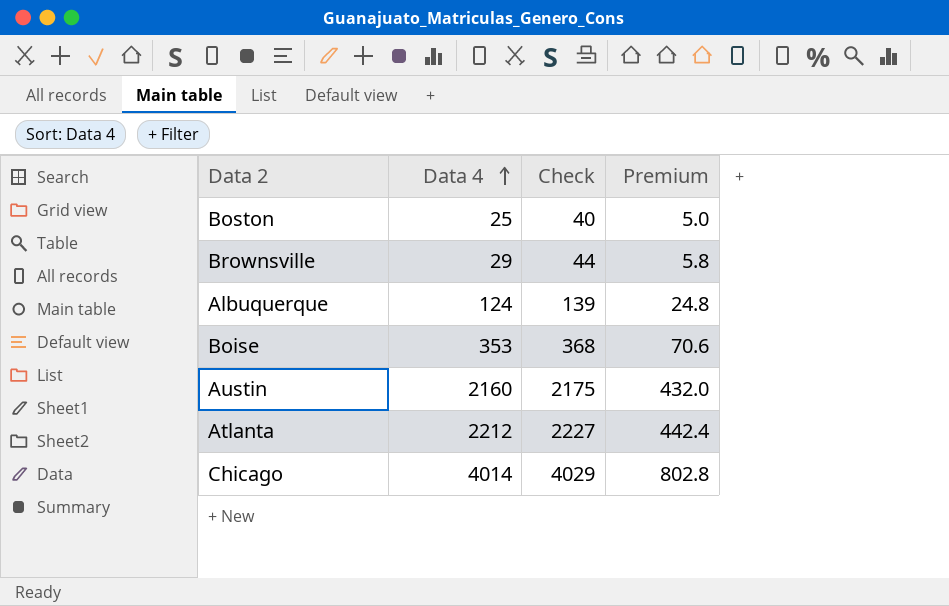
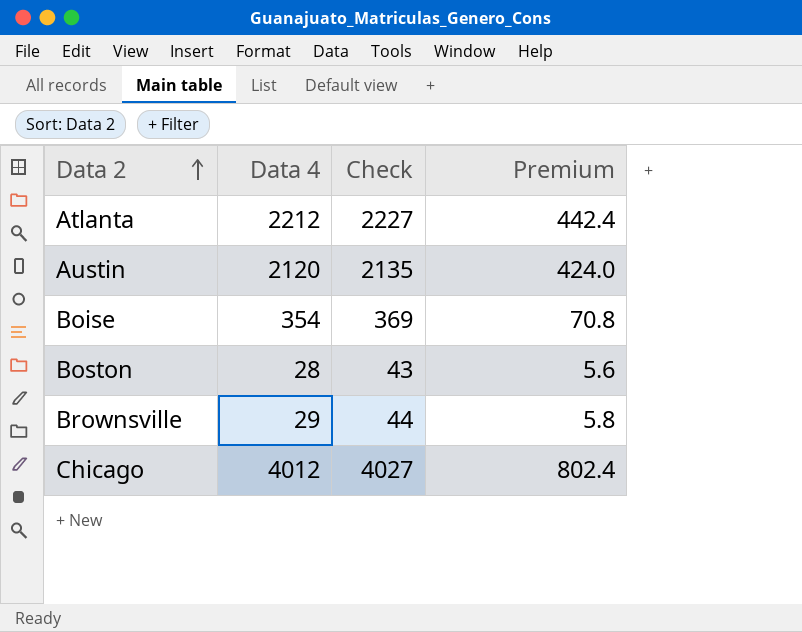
row order: Data 4 ascending -> Data 2 ascending
row Albuquerque: 124 | 139 | 24.8 -> none
Austin | Data 4: 2160 -> 2120
Austin | Check: 2175 -> 2135
Austin | Premium: 432.0 -> 424.0
Boise | Data 4: 353 -> 354
Boise | Check: 368 -> 369
Boise | Premium: 70.6 -> 70.8
Boston | Data 4: 25 -> 28
Boston | Check: 40 -> 43
Boston | Premium: 5.0 -> 5.6
Chicago | Data 4: 4014 -> 4012
Chicago | Check: 4029 -> 4027
Chicago | Premium: 802.8 -> 802.4

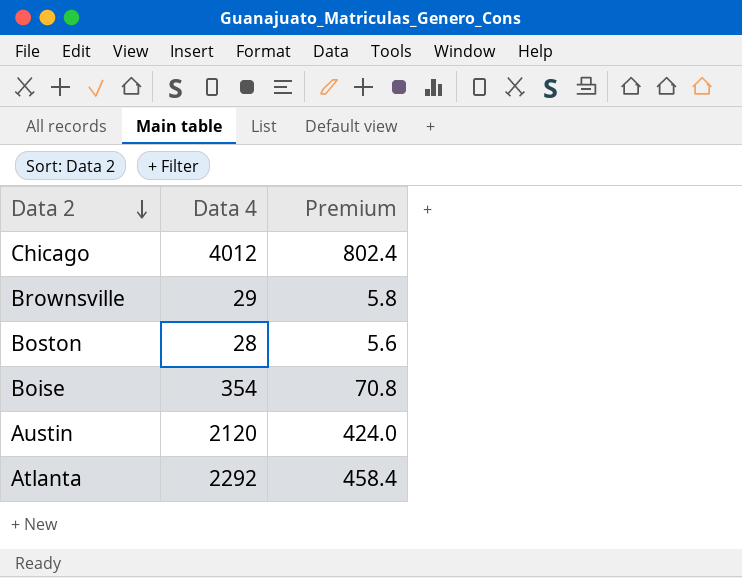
row order: Data 2 ascending -> Data 2 descending
column Check | formula: [Data 4] + 15 -> none
Atlanta | Data 4: 2212 -> 2292
Atlanta | Premium: 442.4 -> 458.4

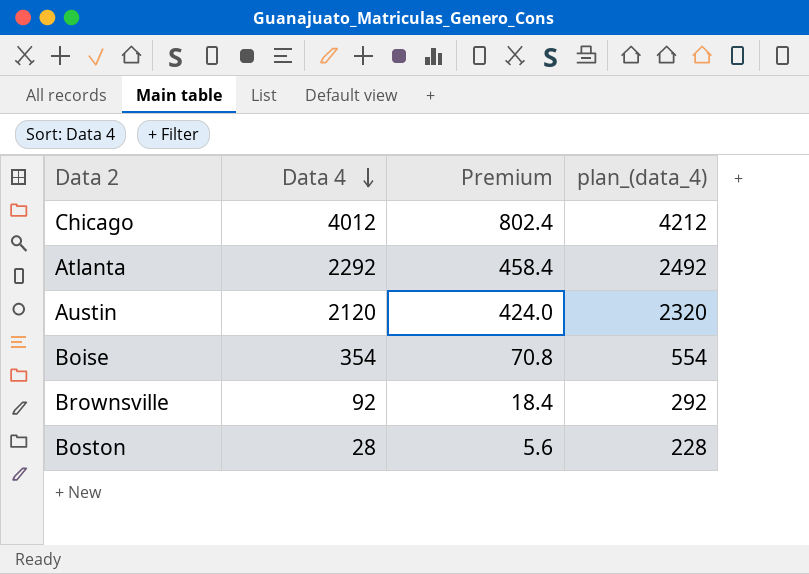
row order: Data 2 descending -> Data 4 descending
column plan_(data_4) | formula: none -> [Data 4] + 200
Brownsville | Data 4: 29 -> 92
Brownsville | Premium: 5.8 -> 18.4

